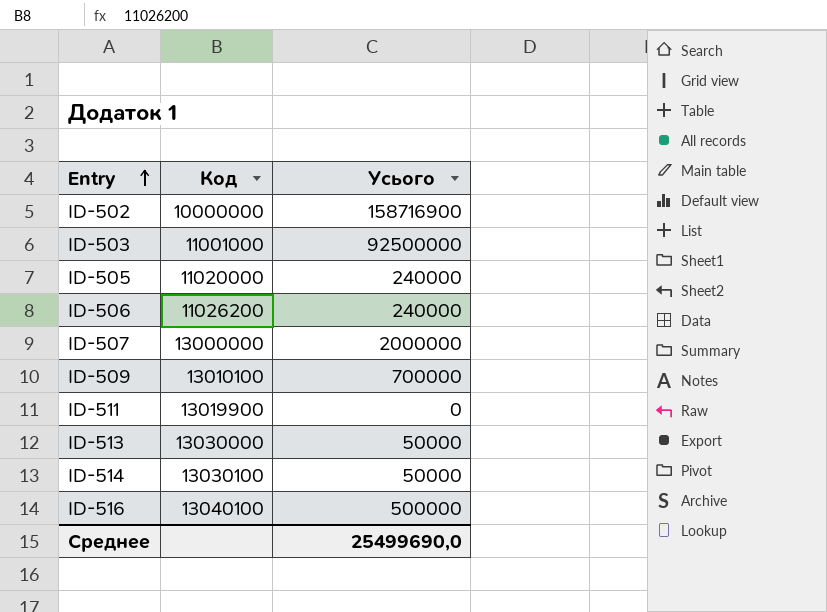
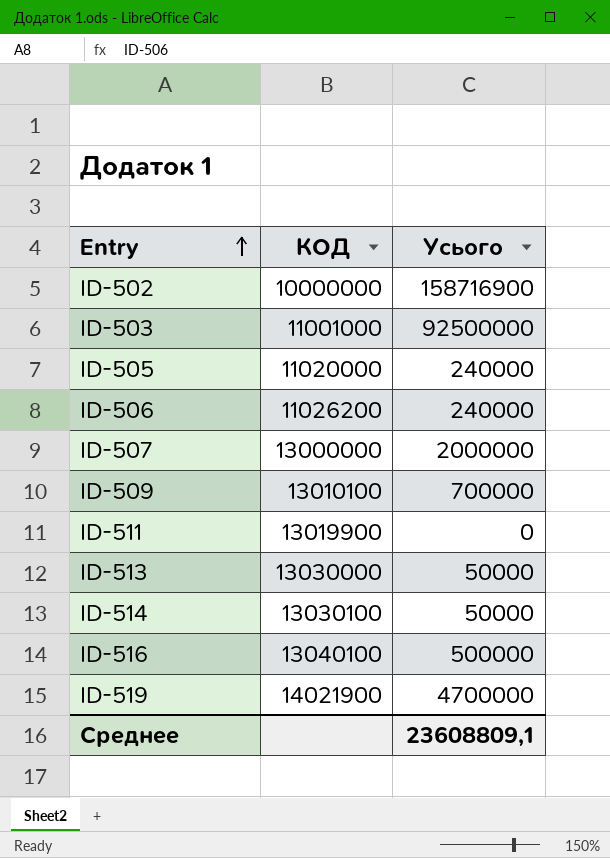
column name: Код -> КОД
row ID-519: none -> 14021900 | 4700000
Среднее | Усього: 25499690,0 -> 23608809,1

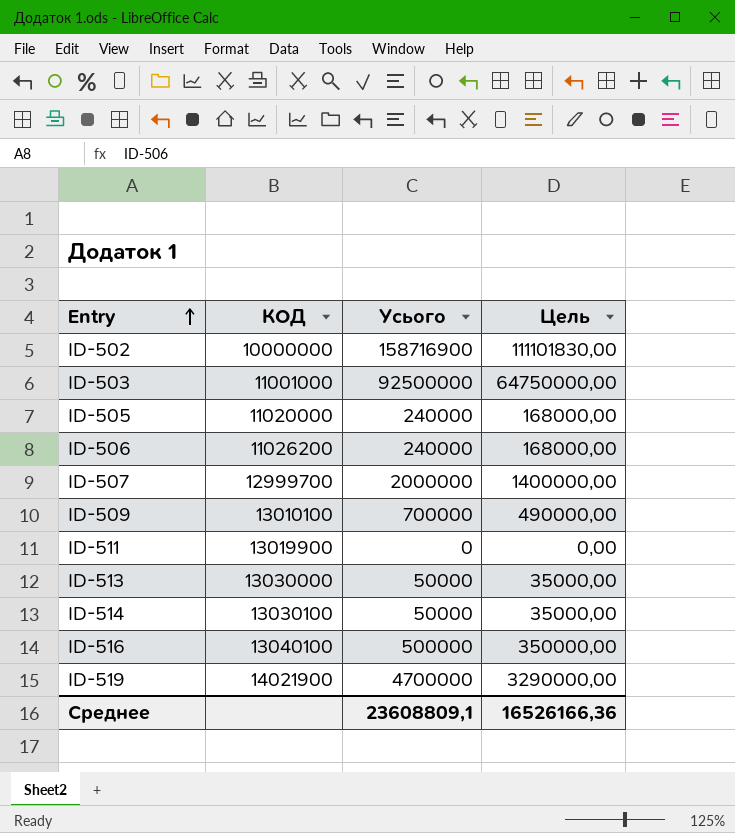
column Цель | formula: none -> [Усього] * 0,7
ID-507 | КОД: 13000000 -> 12999700

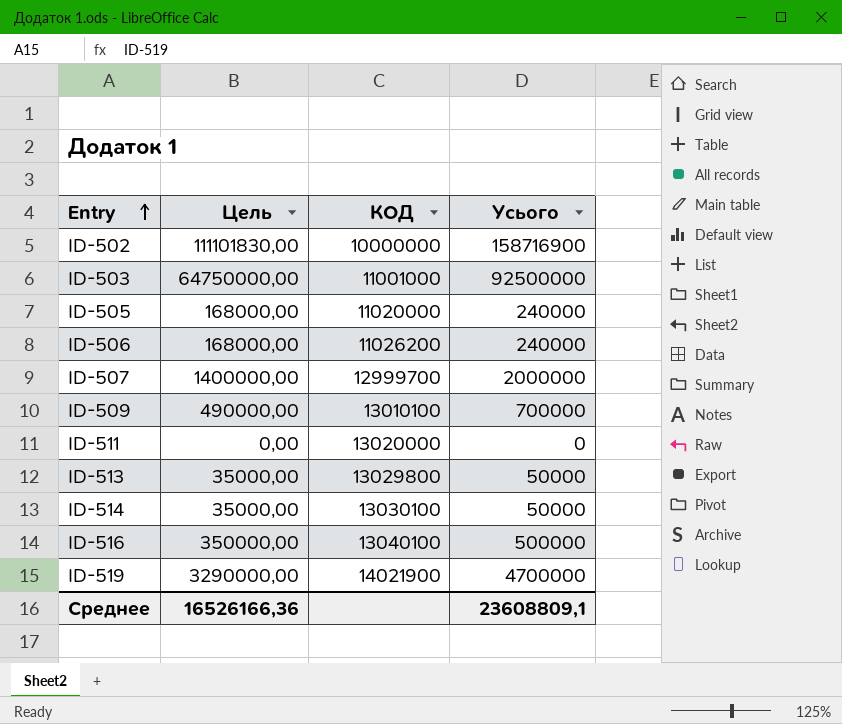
column Цель | position: 4 -> 2
ID-511 | КОД: 13019900 -> 13020000
ID-513 | КОД: 13030000 -> 13029800

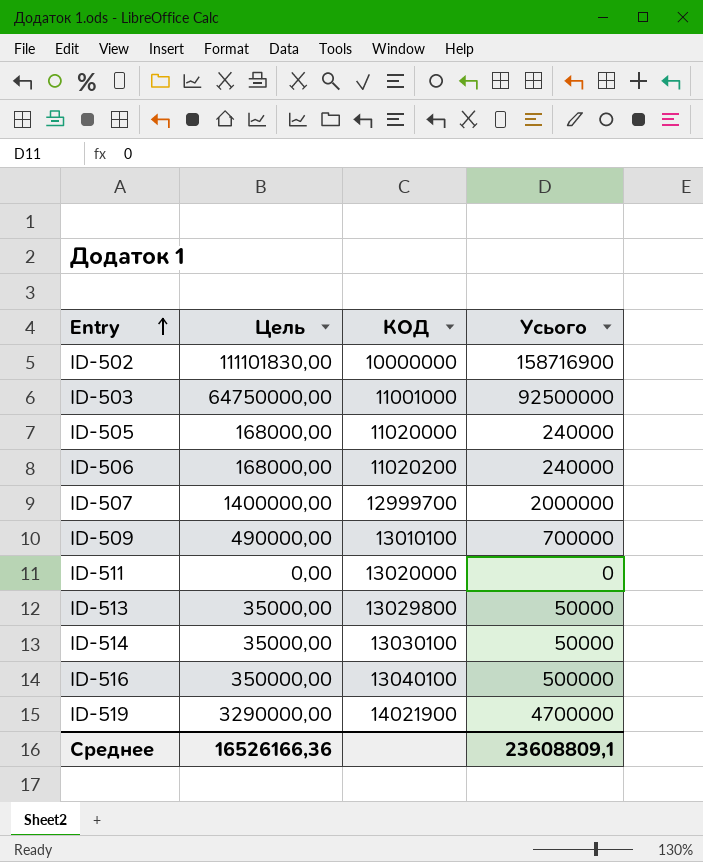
ID-506 | КОД: 11026200 -> 11020200

